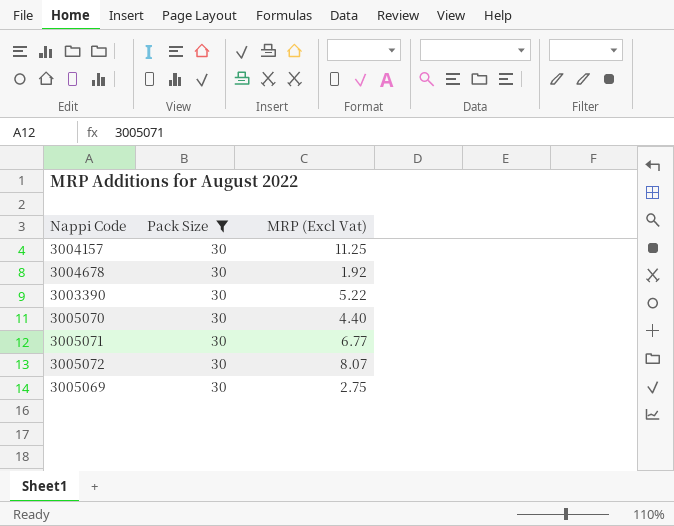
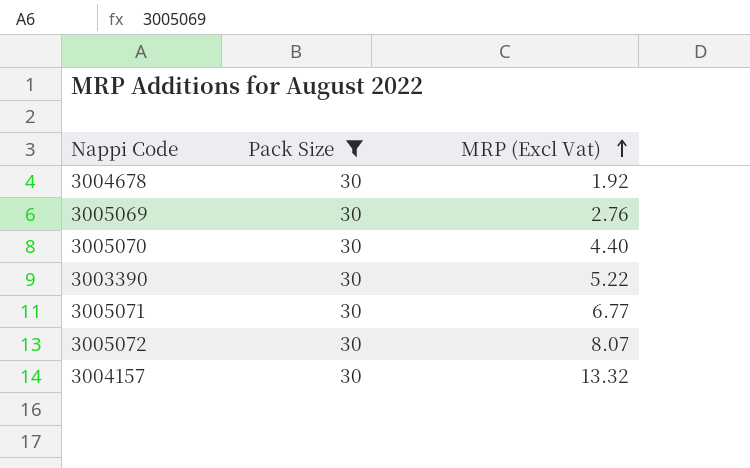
row order: none -> MRP (Excl Vat) ascending
3005069 | MRP (Excl Vat): 2.75 -> 2.76
3004157 | MRP (Excl Vat): 11.25 -> 13.32

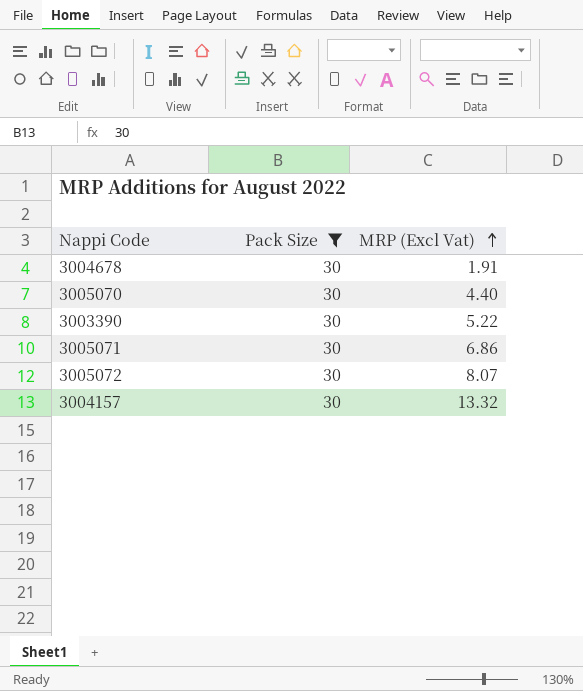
row 3005069: 30 | 2.76 -> none
3004678 | MRP (Excl Vat): 1.92 -> 1.91
3005071 | MRP (Excl Vat): 6.77 -> 6.86

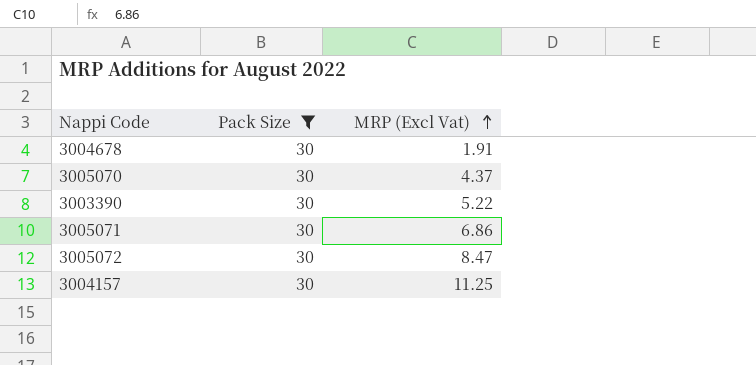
3005070 | MRP (Excl Vat): 4.40 -> 4.37
3005072 | MRP (Excl Vat): 8.07 -> 8.47
3004157 | MRP (Excl Vat): 13.32 -> 11.25

